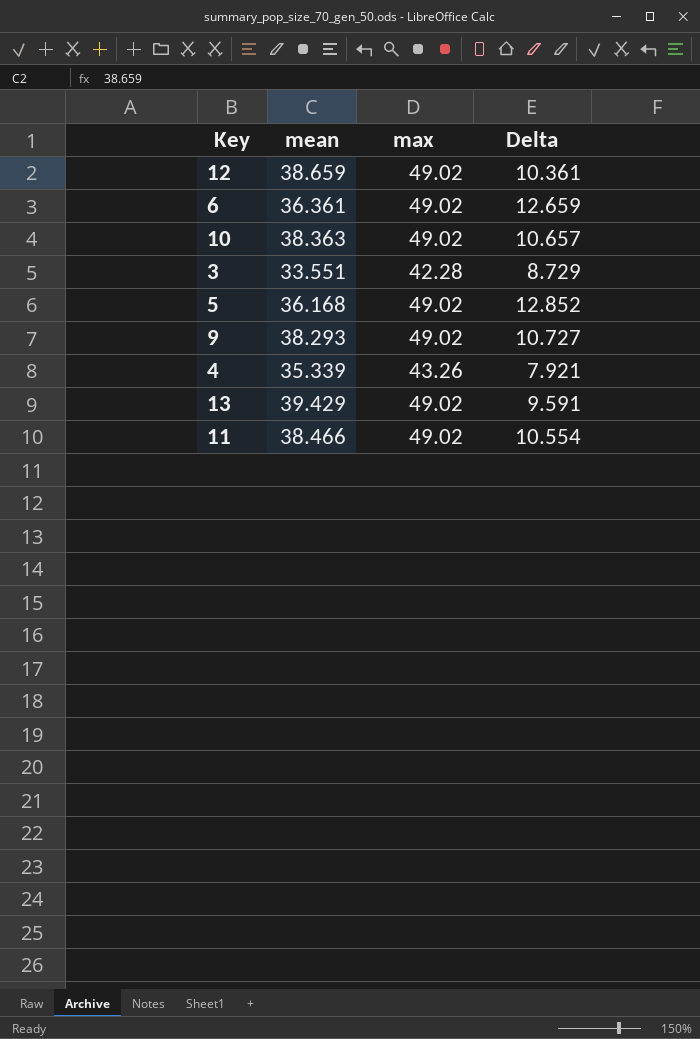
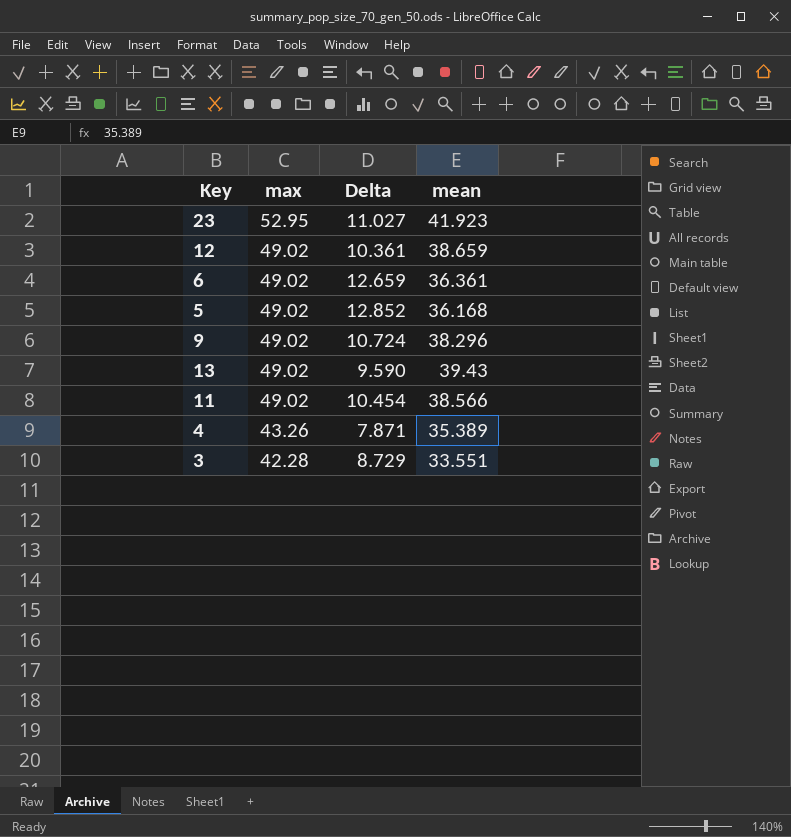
row order: none -> max descending
column mean | position: 2 -> 4
row 10: 38.363 | 49.02 | 10.657 -> none
row 23: none -> 52.95 | 11.027 | 41.923
9 | Delta: 10.727 -> 10.724
9 | mean: 38.293 -> 38.296
13 | Delta: 9.591 -> 9.590
13 | mean: 39.429 -> 39.43
11 | Delta: 10.554 -> 10.454
11 | mean: 38.466 -> 38.566
4 | Delta: 7.921 -> 7.871
4 | mean: 35.339 -> 35.389

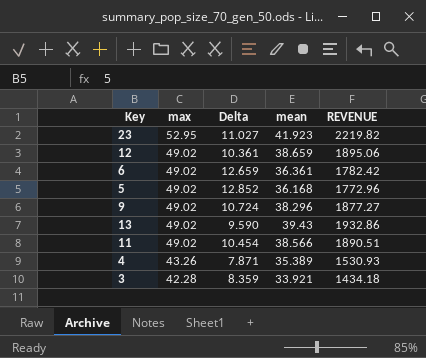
column REVENUE | formula: none -> [max] * [mean]
3 | Delta: 8.729 -> 8.359
3 | mean: 33.551 -> 33.921

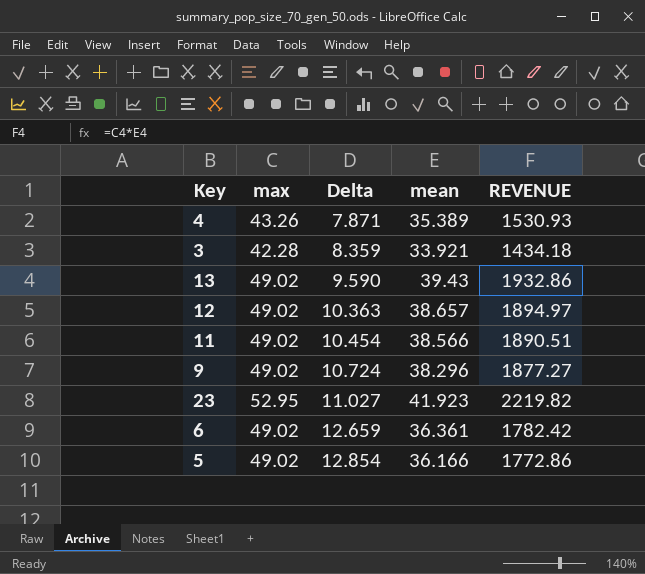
row order: max descending -> Delta ascending
12 | Delta: 10.361 -> 10.363
12 | mean: 38.659 -> 38.657
12 | REVENUE: 1895.06 -> 1894.97
5 | Delta: 12.852 -> 12.854
5 | mean: 36.168 -> 36.166
5 | REVENUE: 1772.96 -> 1772.86

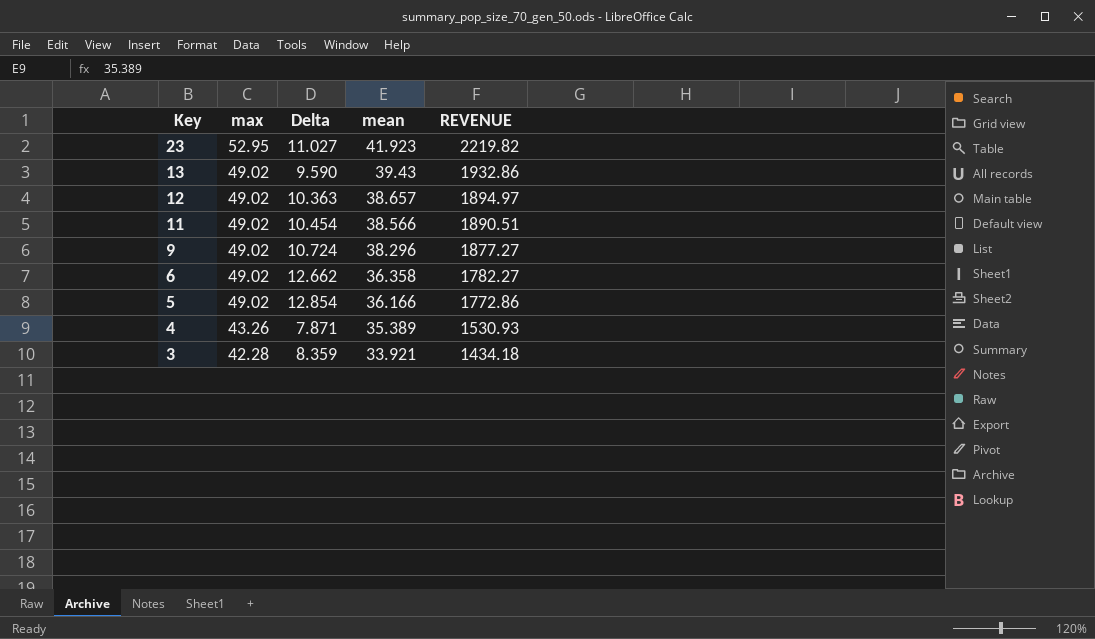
row order: Delta ascending -> Key descending
6 | Delta: 12.659 -> 12.662
6 | mean: 36.361 -> 36.358
6 | REVENUE: 1782.42 -> 1782.27

